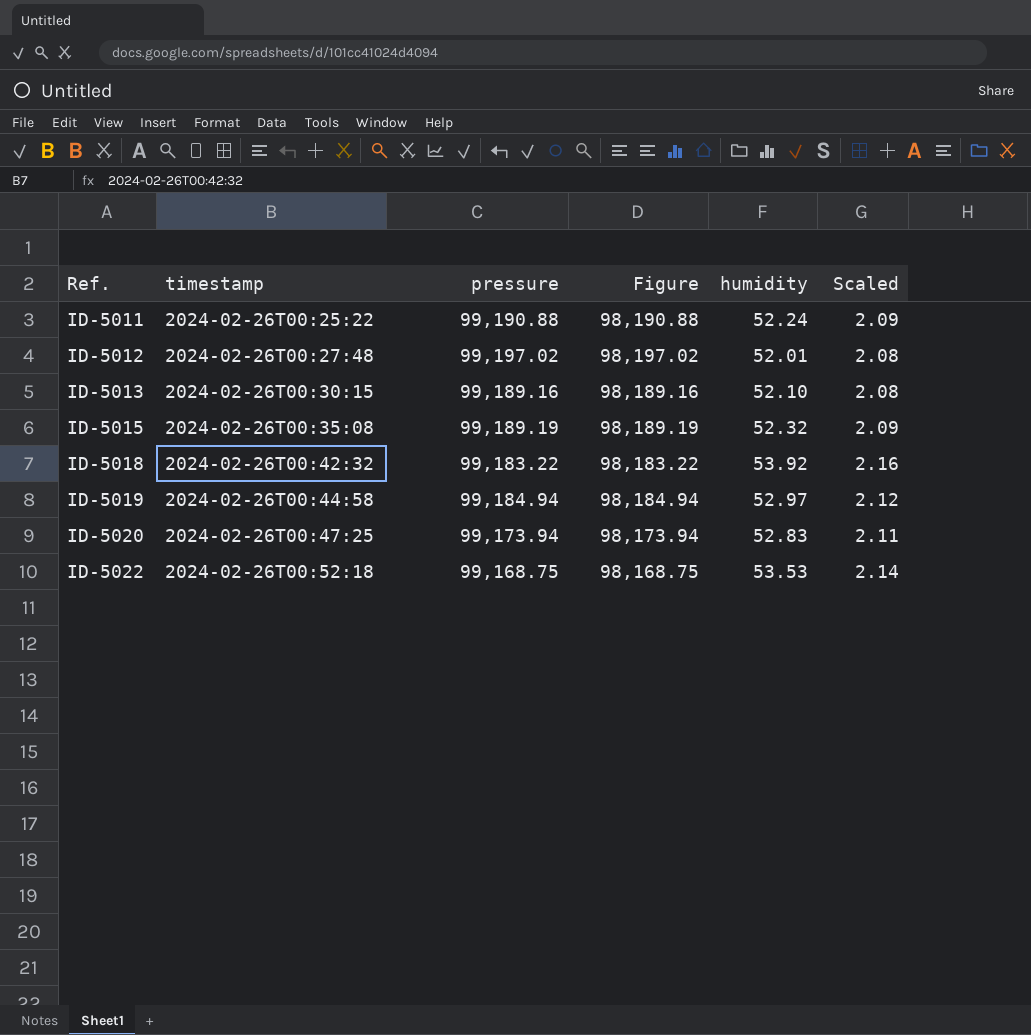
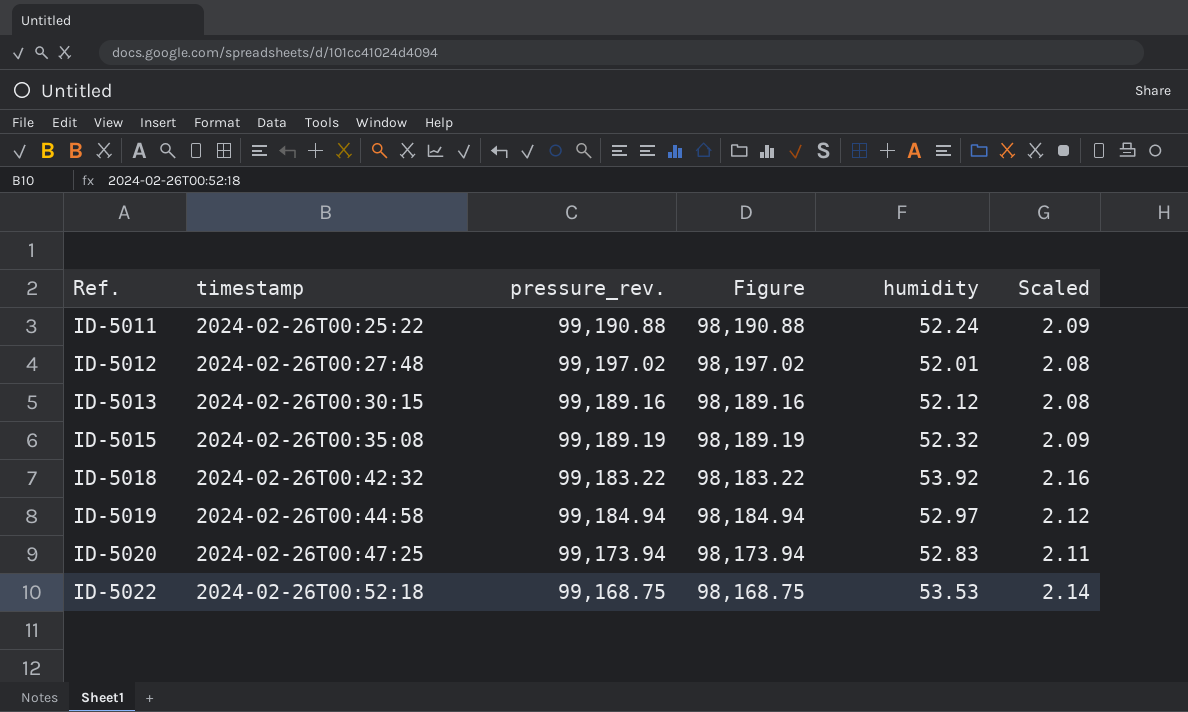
column name: pressure -> pressure_rev.
ID-5013 | humidity: 52.10 -> 52.12

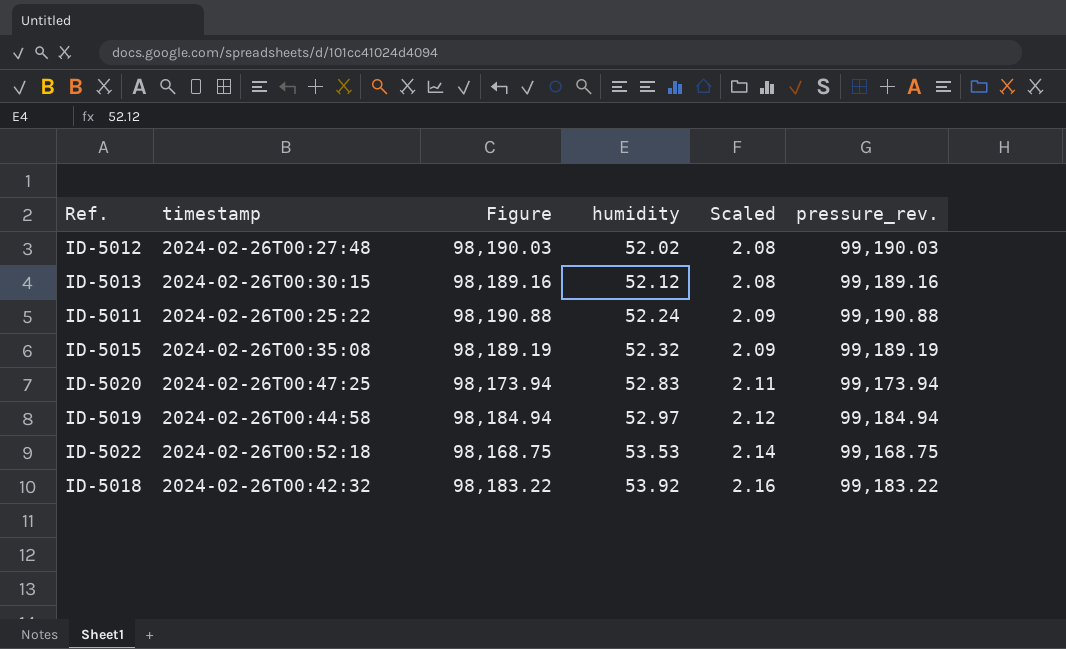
row order: Ref. ascending -> humidity ascending
column pressure_rev. | position: 3 -> 6
ID-5012 | Figure: 98,197.02 -> 98,190.03
ID-5012 | humidity: 52.01 -> 52.02
ID-5012 | pressure_rev.: 99,197.02 -> 99,190.03

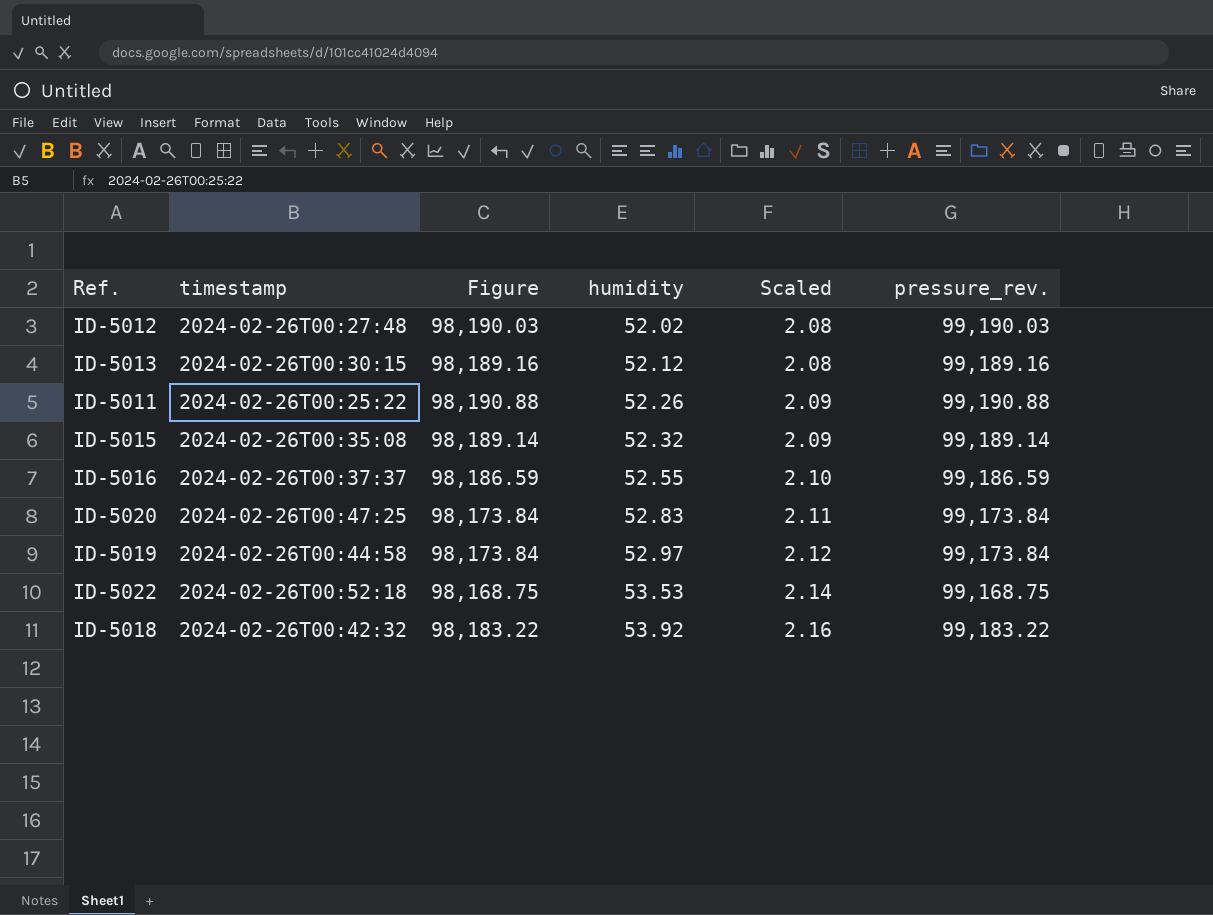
ID-5011 | humidity: 52.24 -> 52.26
ID-5015 | Figure: 98,189.19 -> 98,189.14
ID-5015 | pressure_rev.: 99,189.19 -> 99,189.14
row ID-5016: none -> 2024-02-26T00:37:37 | 98,186.59 | 52.55 | 2.10 | 99,186.59
ID-5020 | Figure: 98,173.94 -> 98,173.84
ID-5020 | pressure_rev.: 99,173.94 -> 99,173.84
ID-5019 | Figure: 98,184.94 -> 98,173.84
ID-5019 | pressure_rev.: 99,184.94 -> 99,173.84

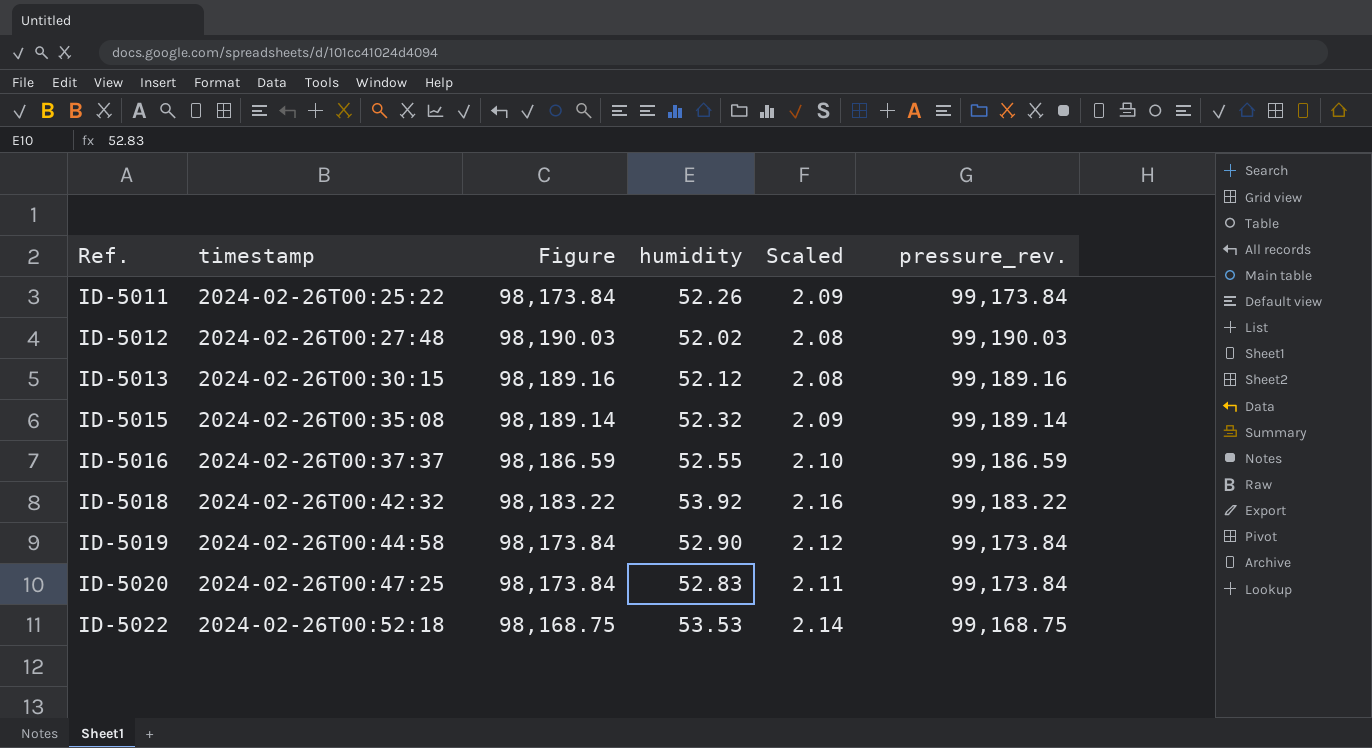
row order: humidity ascending -> Ref. ascending
ID-5011 | Figure: 98,190.88 -> 98,173.84
ID-5011 | pressure_rev.: 99,190.88 -> 99,173.84
ID-5019 | humidity: 52.97 -> 52.90

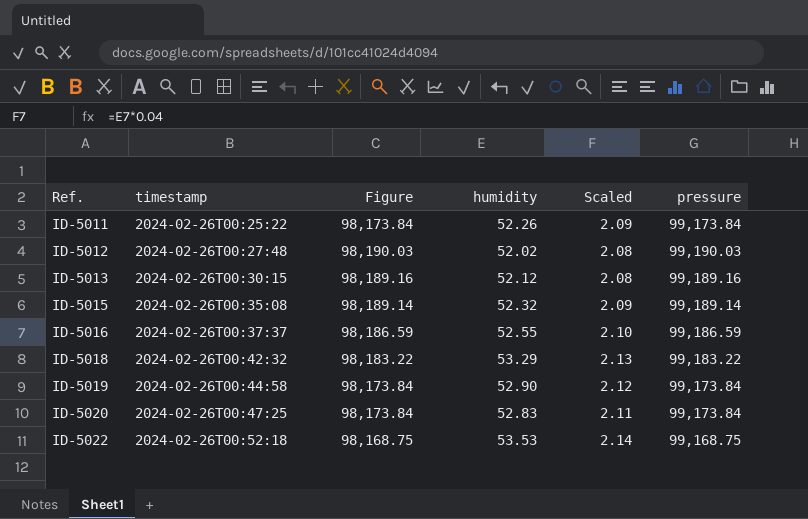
column name: pressure_rev. -> pressure
ID-5018 | humidity: 53.92 -> 53.29
ID-5018 | Scaled: 2.16 -> 2.13

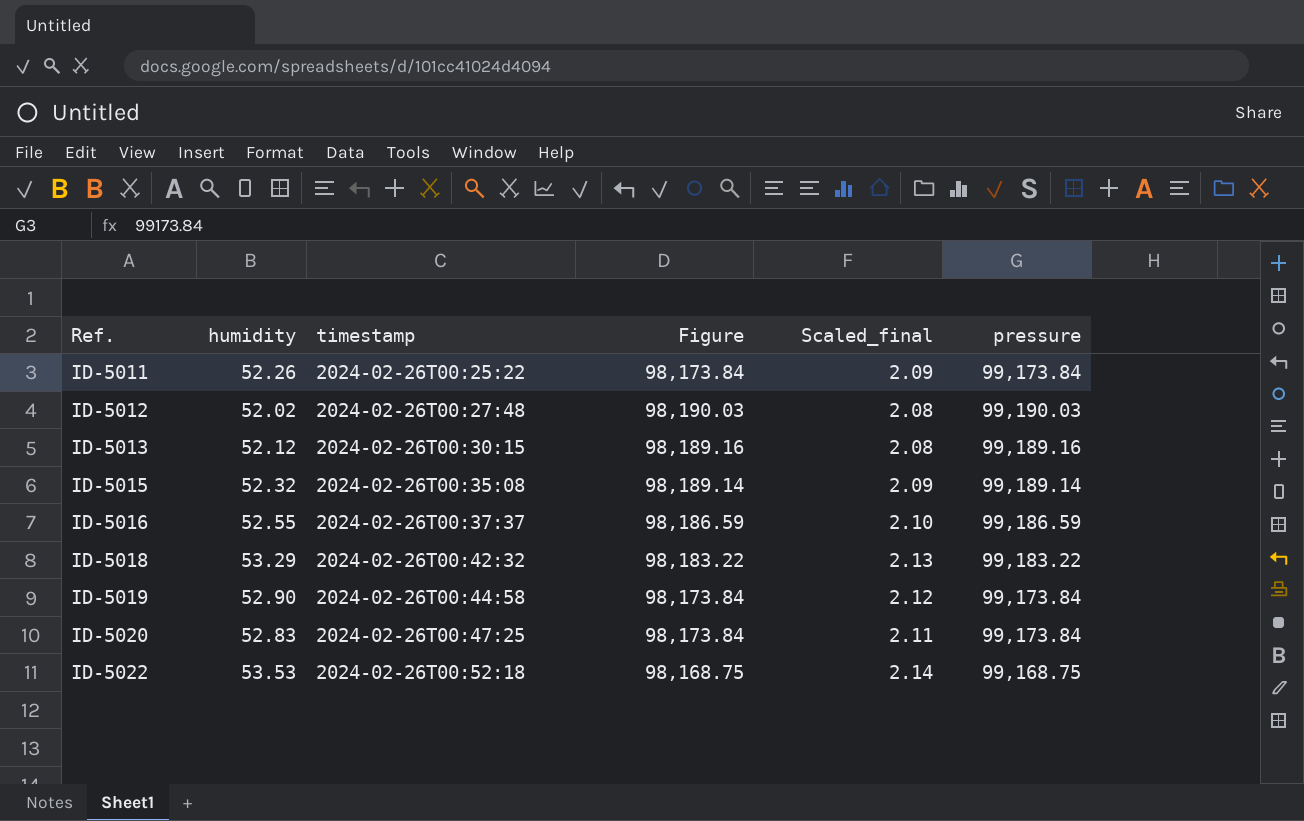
column humidity | position: 4 -> 2
column name: Scaled -> Scaled_final

